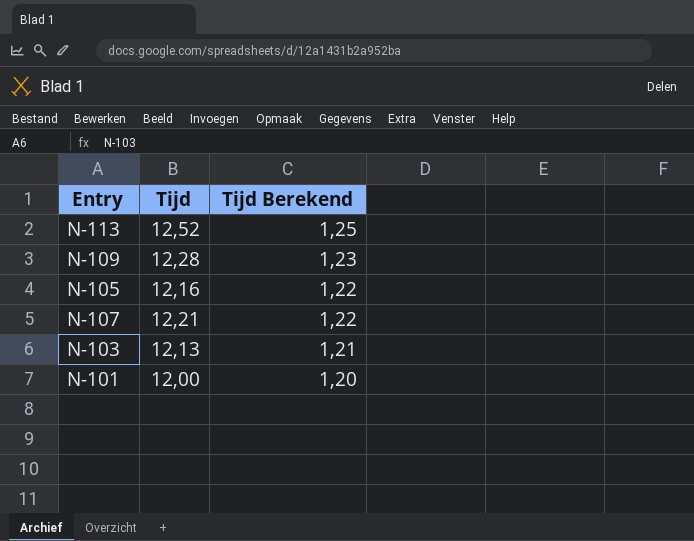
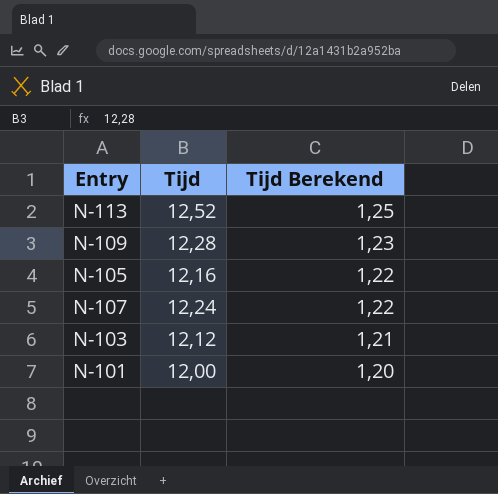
N-107 | Tijd: 12,21 -> 12,24
N-103 | Tijd: 12,13 -> 12,12

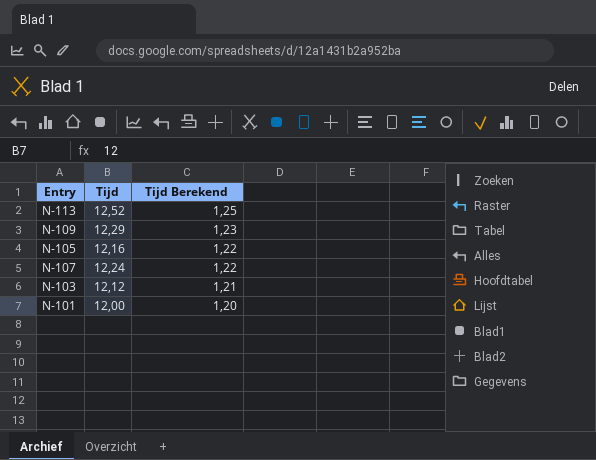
N-109 | Tijd: 12,28 -> 12,29

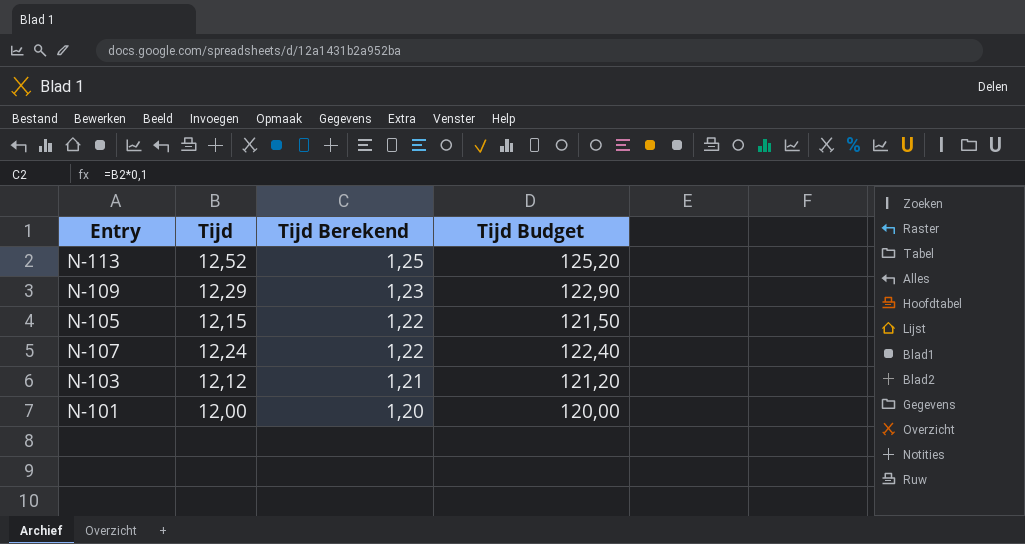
column Tijd Budget | formula: none -> [Tijd] * 10
N-105 | Tijd: 12,16 -> 12,15

